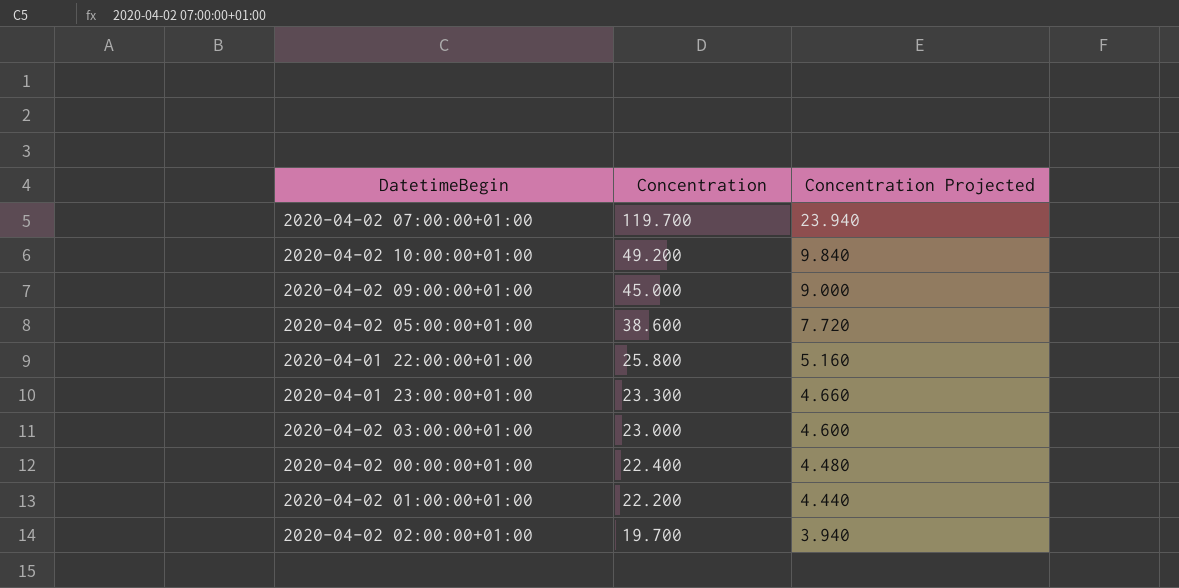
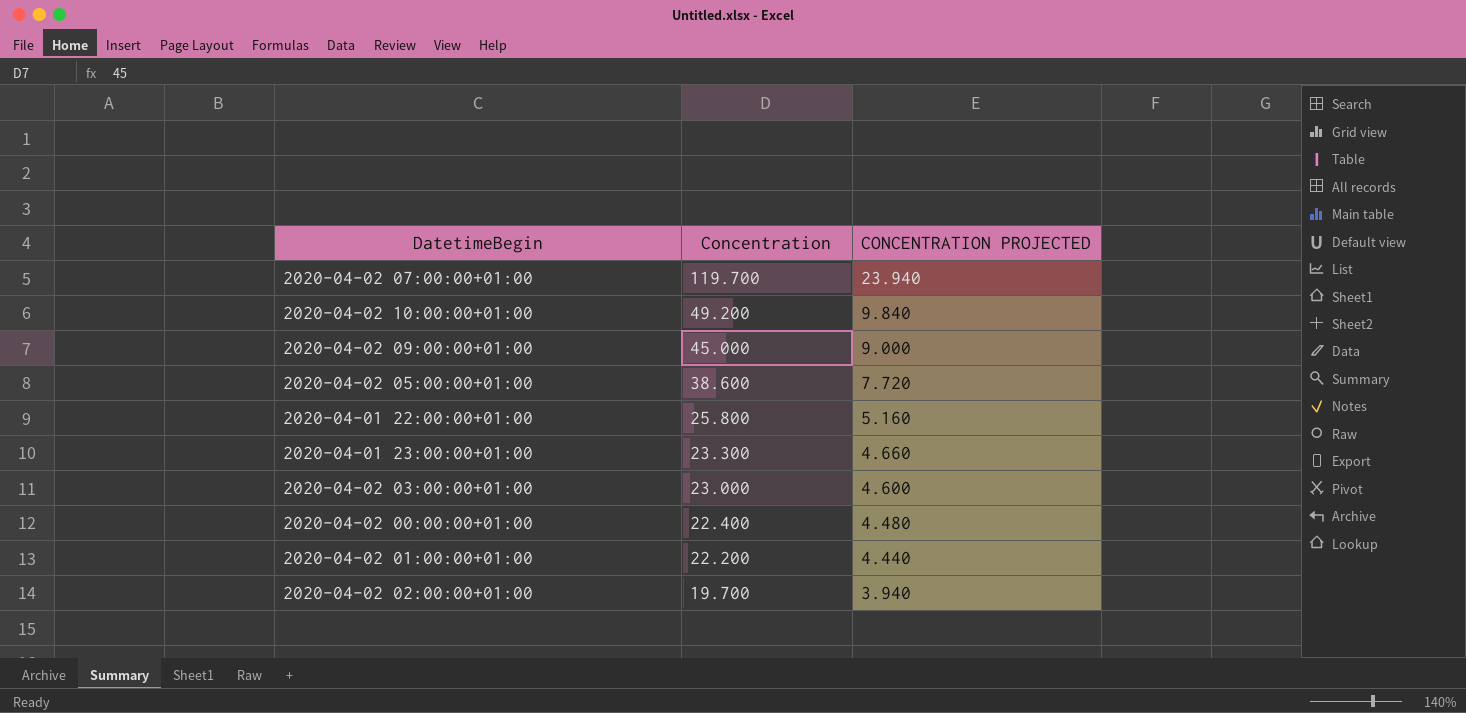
column name: Concentration Projected -> CONCENTRATION PROJECTED

